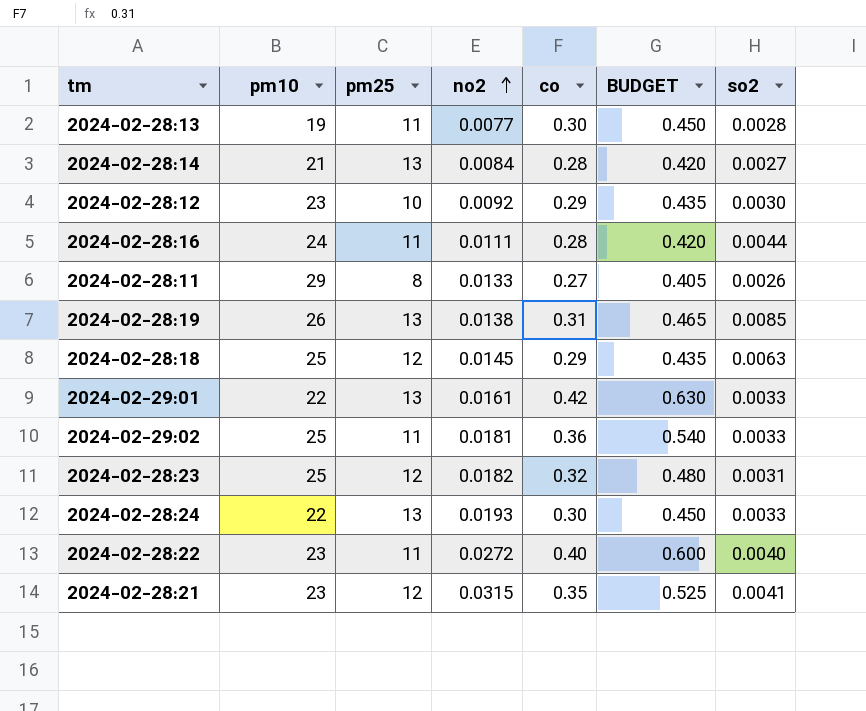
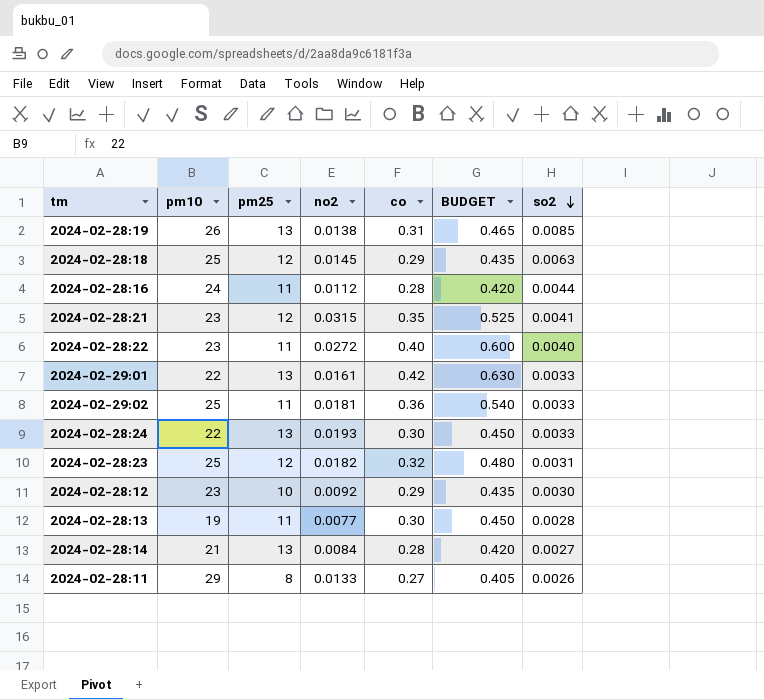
row order: no2 ascending -> so2 descending
2024-02-28:16 | no2: 0.0111 -> 0.0112

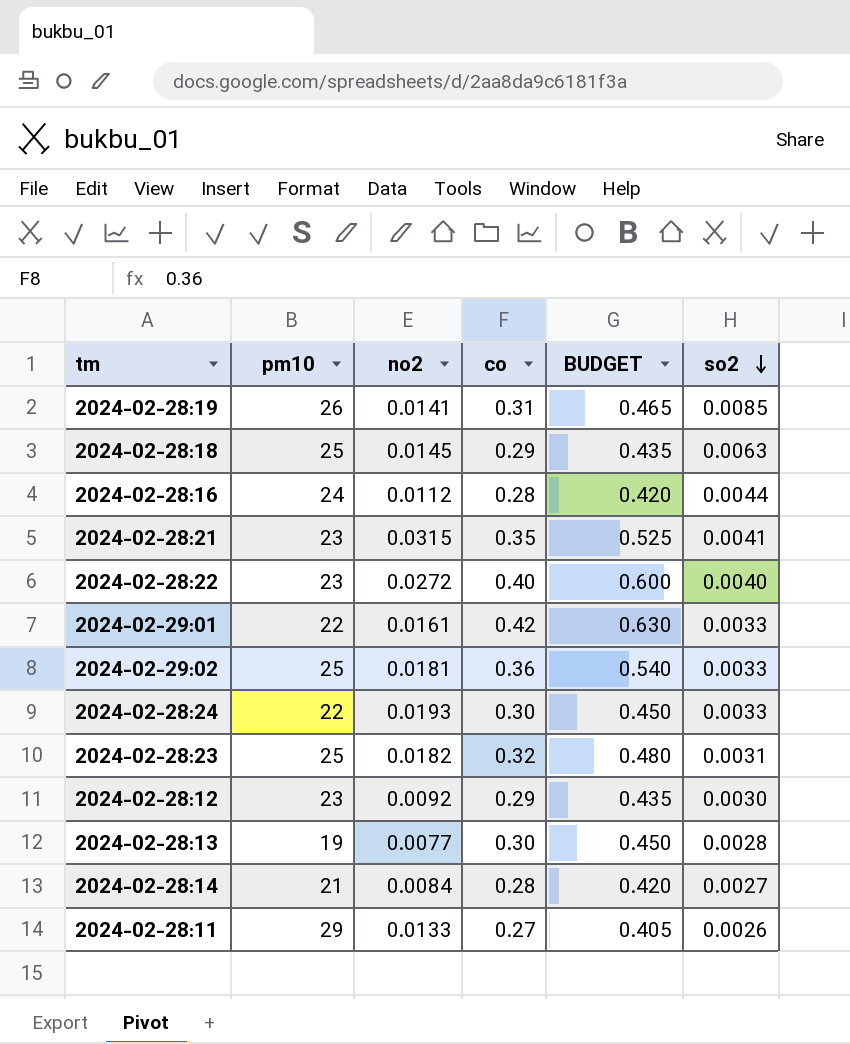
column pm25 | position: 3 -> none
2024-02-28:19 | no2: 0.0138 -> 0.0141

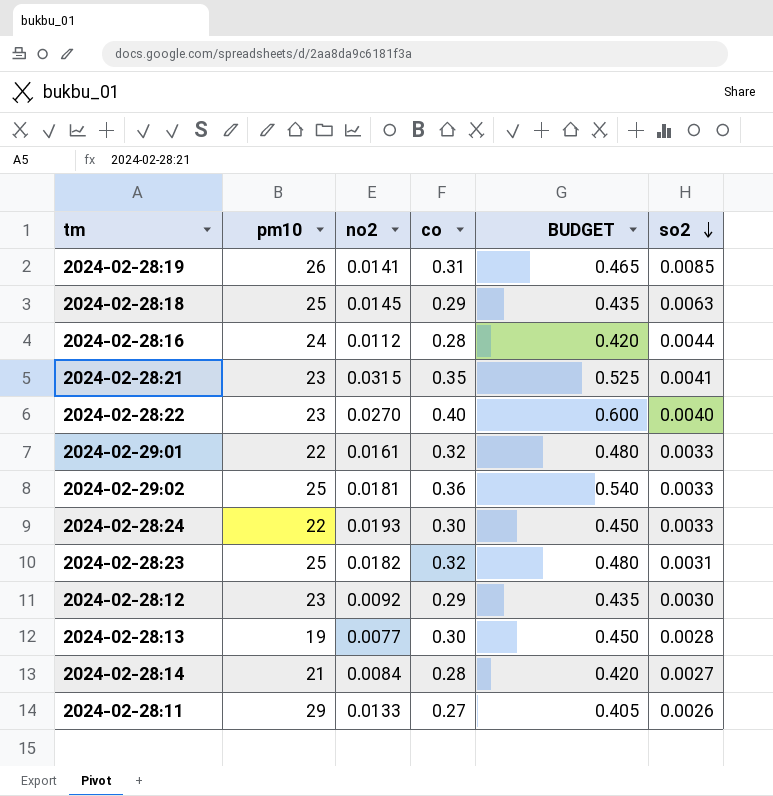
2024-02-28:22 | no2: 0.0272 -> 0.0270
2024-02-29:01 | co: 0.42 -> 0.32
2024-02-29:01 | BUDGET: 0.630 -> 0.480

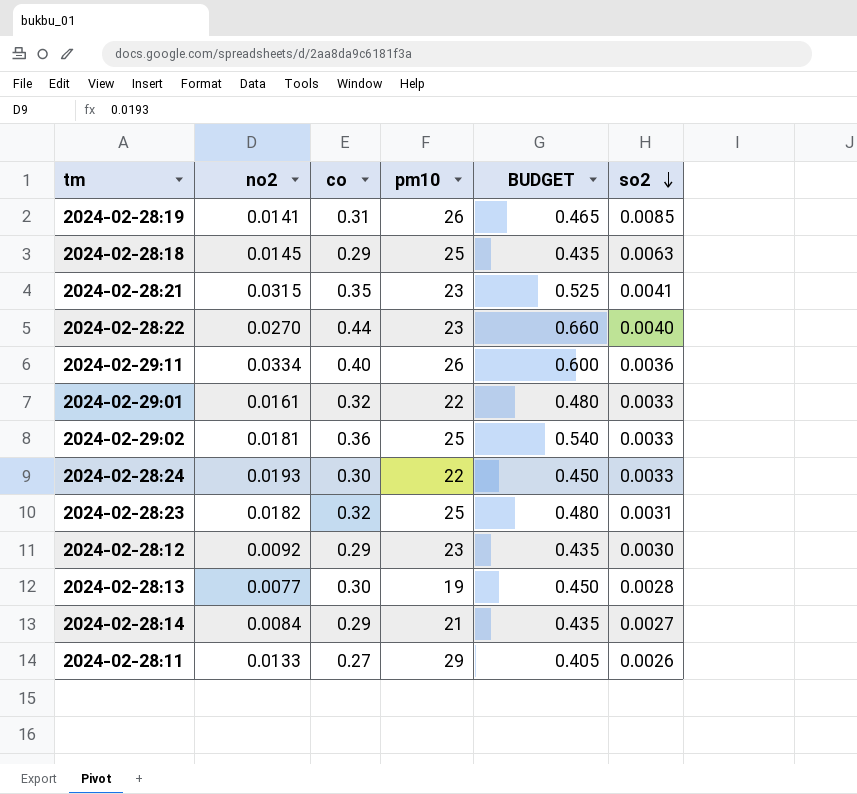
column pm10 | position: 2 -> 4
row 2024-02-28:16: 24 | 0.0112 | 0.28 | 0.420 | 0.0044 -> none
2024-02-28:22 | co: 0.40 -> 0.44
2024-02-28:22 | BUDGET: 0.600 -> 0.660
row 2024-02-29:11: none -> 0.0334 | 0.40 | 26 | 0.600 | 0.0036
2024-02-28:14 | co: 0.28 -> 0.29
2024-02-28:14 | BUDGET: 0.420 -> 0.435

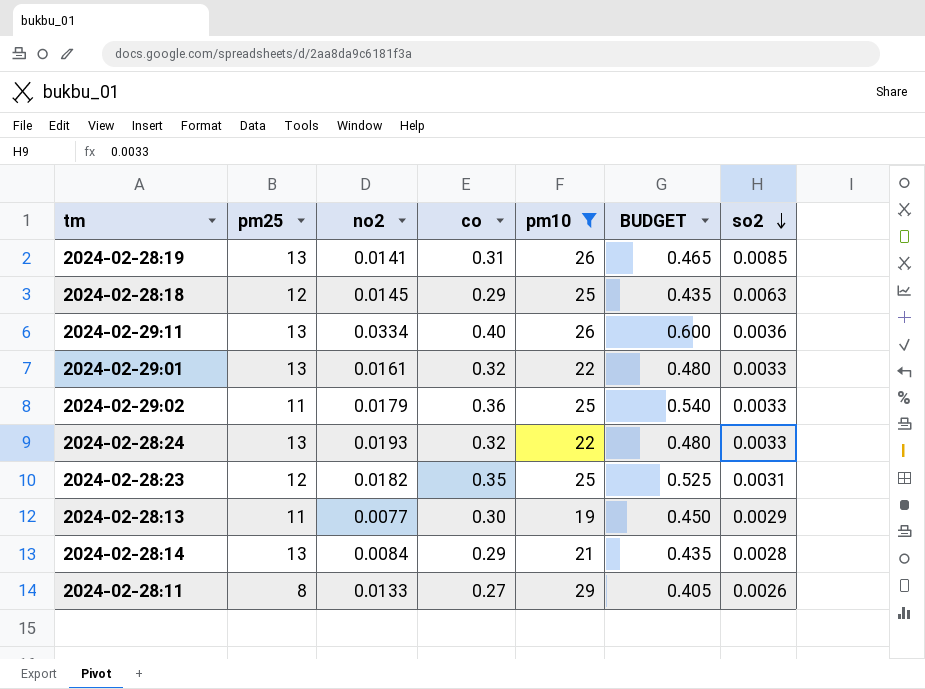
filter: none -> pm10 != 23
column pm25 | position: none -> 2
2024-02-29:02 | no2: 0.0181 -> 0.0179
2024-02-28:24 | co: 0.30 -> 0.32
2024-02-28:24 | BUDGET: 0.450 -> 0.480
2024-02-28:23 | co: 0.32 -> 0.35
2024-02-28:23 | BUDGET: 0.480 -> 0.525
2024-02-28:13 | so2: 0.0028 -> 0.0029
2024-02-28:14 | so2: 0.0027 -> 0.0028

